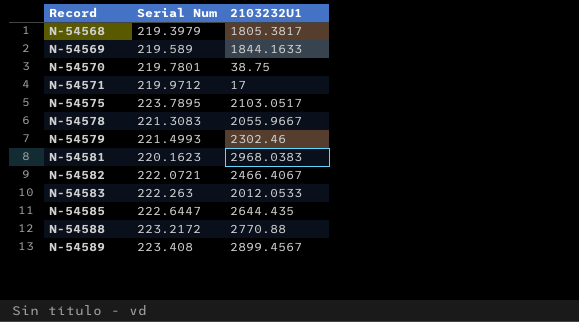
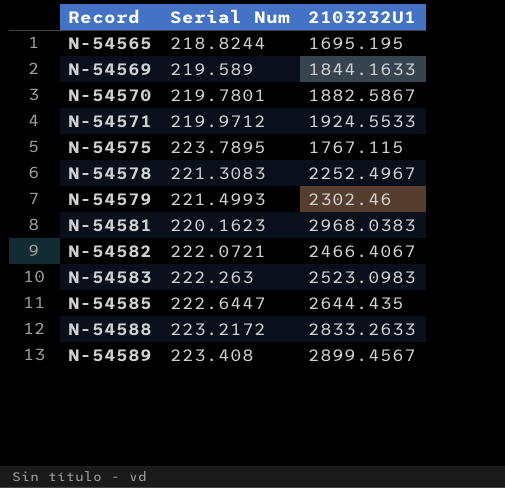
row N-54568: 219.3979 | 1805.3817 -> none
row N-54565: none -> 218.8244 | 1695.195
N-54570 | 2103232U1: 38.75 -> 1882.5867
N-54571 | 2103232U1: 17 -> 1924.5533
N-54575 | 2103232U1: 2103.0517 -> 1767.115
N-54578 | 2103232U1: 2055.9667 -> 2252.4967
N-54583 | 2103232U1: 2012.0533 -> 2523.0983
N-54588 | 2103232U1: 2770.88 -> 2833.2633

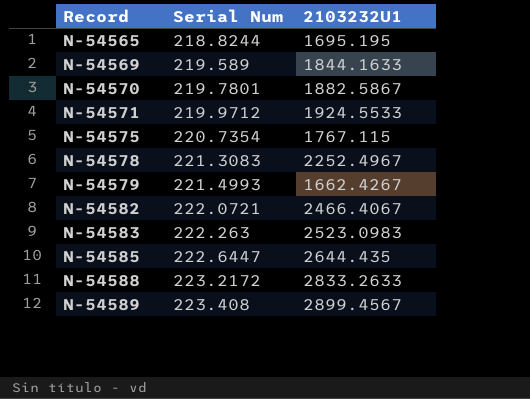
row N-54581: 220.1623 | 2968.0383 -> none
N-54575 | Serial Num: 223.7895 -> 220.7354
N-54579 | 2103232U1: 2302.46 -> 1662.4267

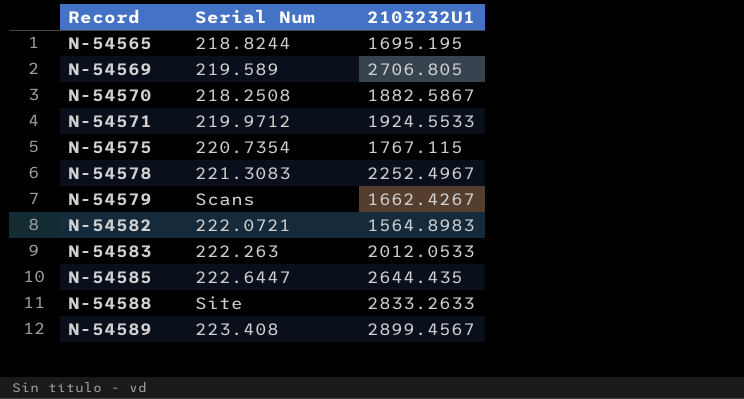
N-54569 | 2103232U1: 1844.1633 -> 2706.805
N-54570 | Serial Num: 219.7801 -> 218.2508
N-54579 | Serial Num: 221.4993 -> Scans
N-54582 | 2103232U1: 2466.4067 -> 1564.8983
N-54583 | 2103232U1: 2523.0983 -> 2012.0533
N-54588 | Serial Num: 223.2172 -> Site

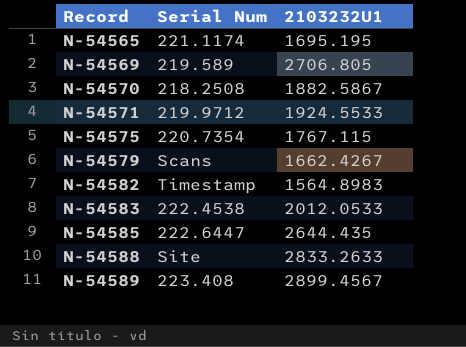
row N-54578: 221.3083 | 2252.4967 -> none
N-54565 | Serial Num: 218.8244 -> 221.1174
N-54582 | Serial Num: 222.0721 -> Timestamp
N-54583 | Serial Num: 222.263 -> 222.4538

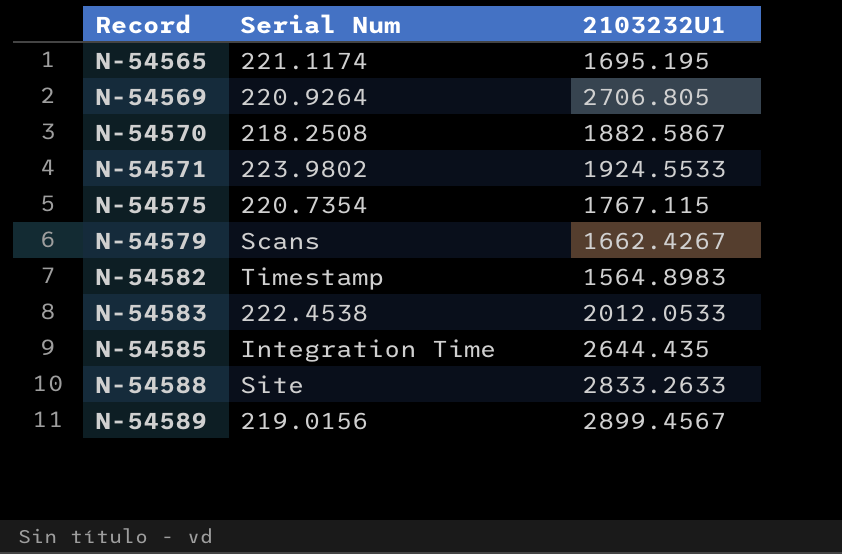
N-54569 | Serial Num: 219.589 -> 220.9264
N-54571 | Serial Num: 219.9712 -> 223.9802
N-54585 | Serial Num: 222.6447 -> Integration Time
N-54589 | Serial Num: 223.408 -> 219.0156

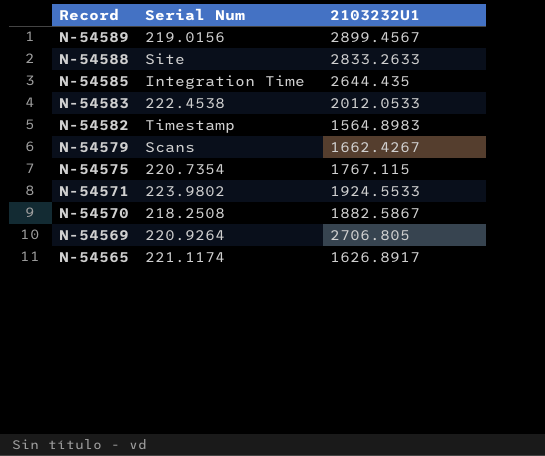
row order: Record ascending -> Record descending
N-54565 | 2103232U1: 1695.195 -> 1626.8917

